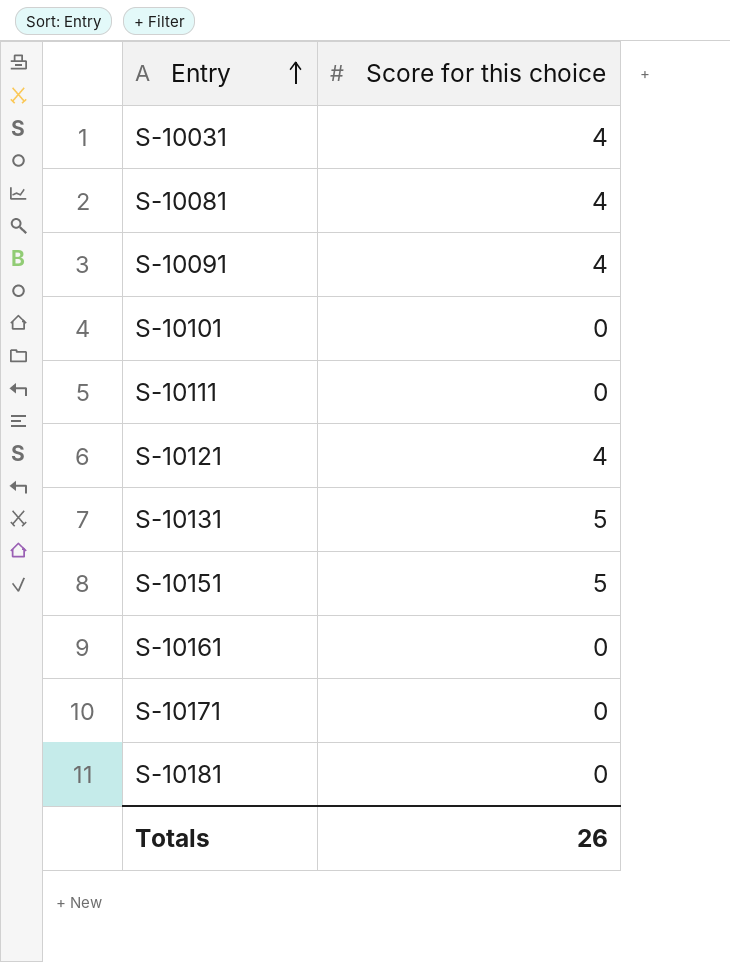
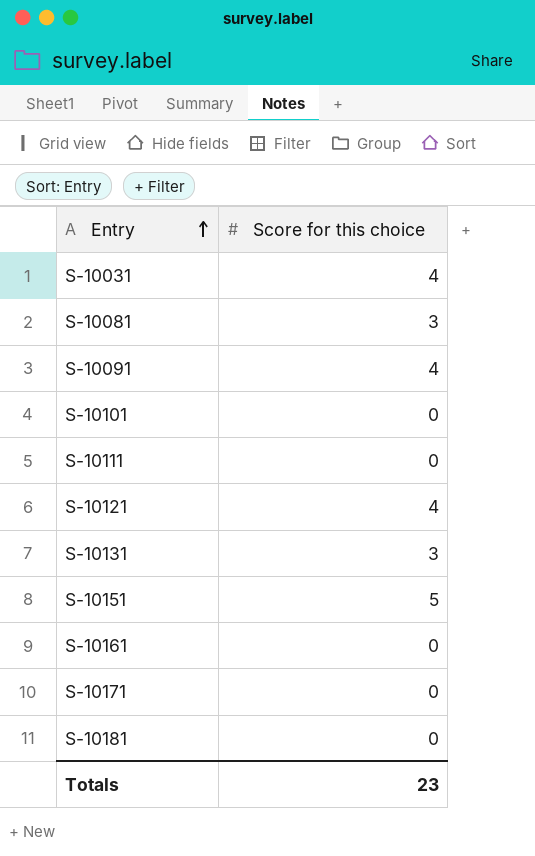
S-10081 | Score for this choice: 4 -> 3
S-10131 | Score for this choice: 5 -> 3
Totals | Score for this choice: 26 -> 23

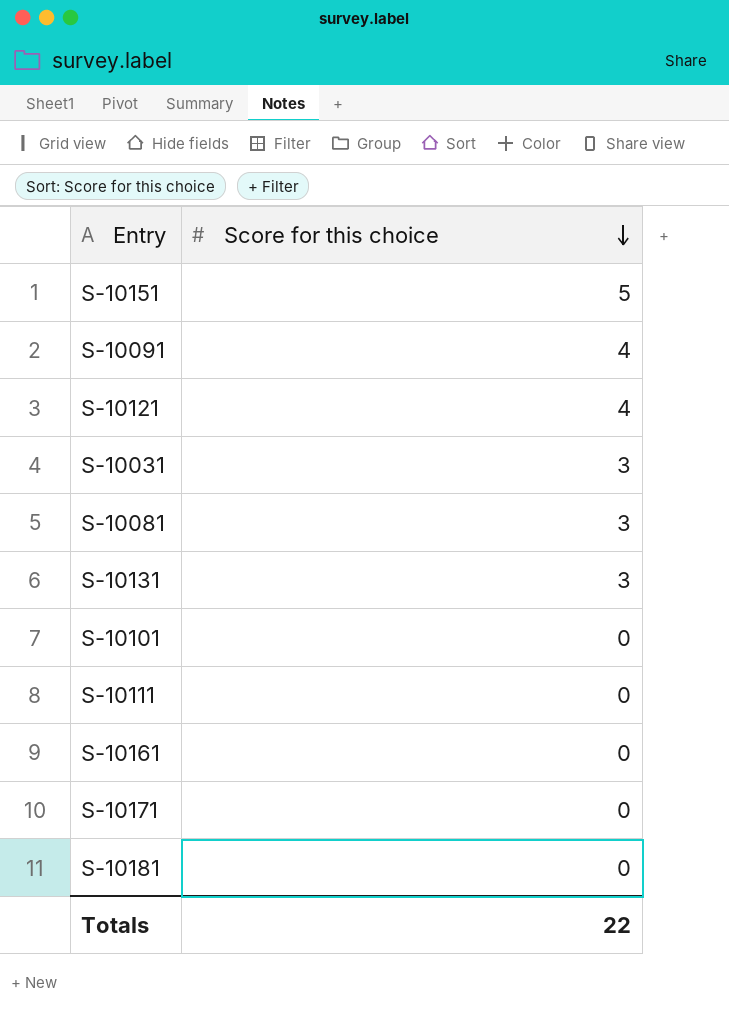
row order: Entry ascending -> Score for this choice descending
S-10031 | Score for this choice: 4 -> 3
Totals | Score for this choice: 23 -> 22

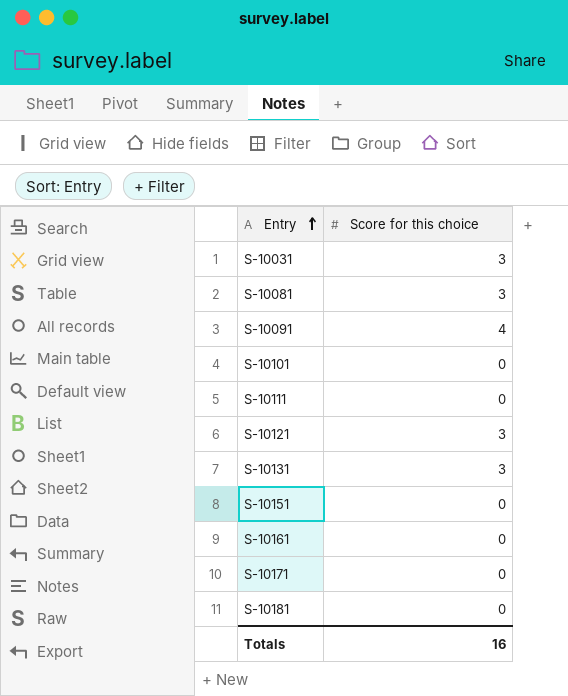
row order: Score for this choice descending -> Entry ascending
S-10121 | Score for this choice: 4 -> 3
S-10151 | Score for this choice: 5 -> 0
Totals | Score for this choice: 22 -> 16

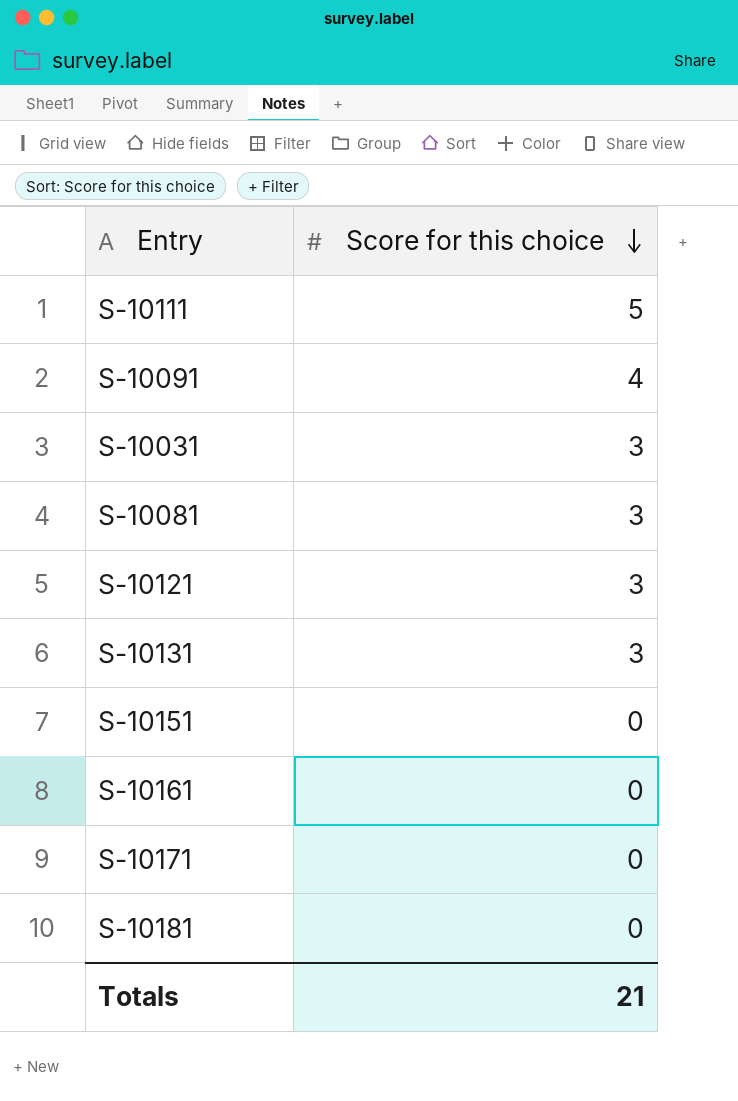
row order: Entry ascending -> Score for this choice descending
row S-10101: 0 -> none
S-10111 | Score for this choice: 0 -> 5
Totals | Score for this choice: 16 -> 21

